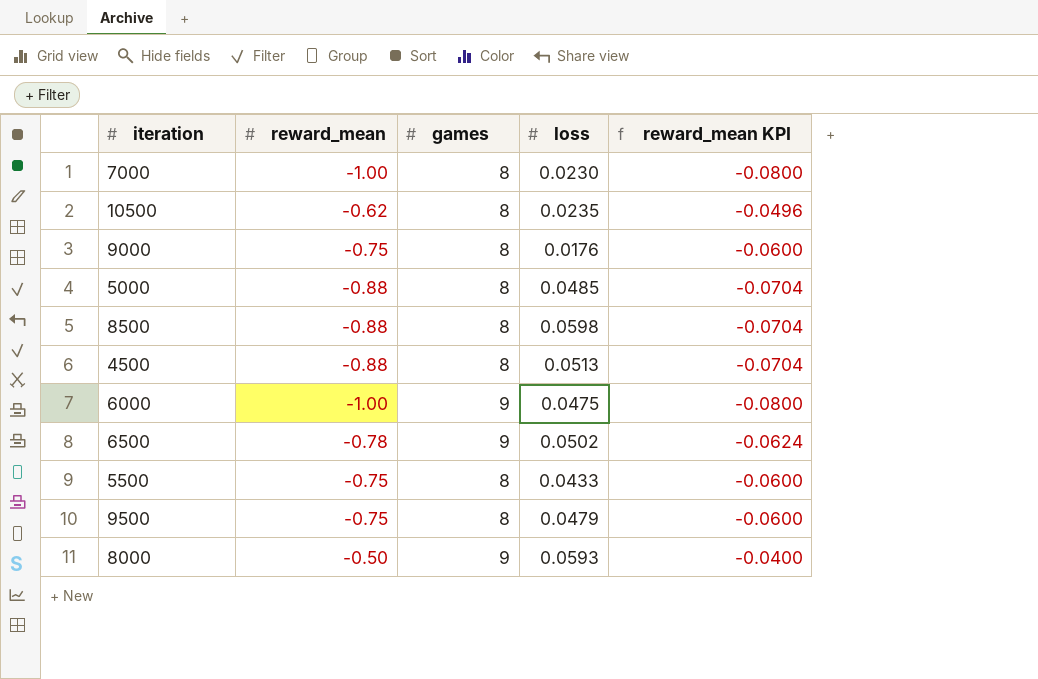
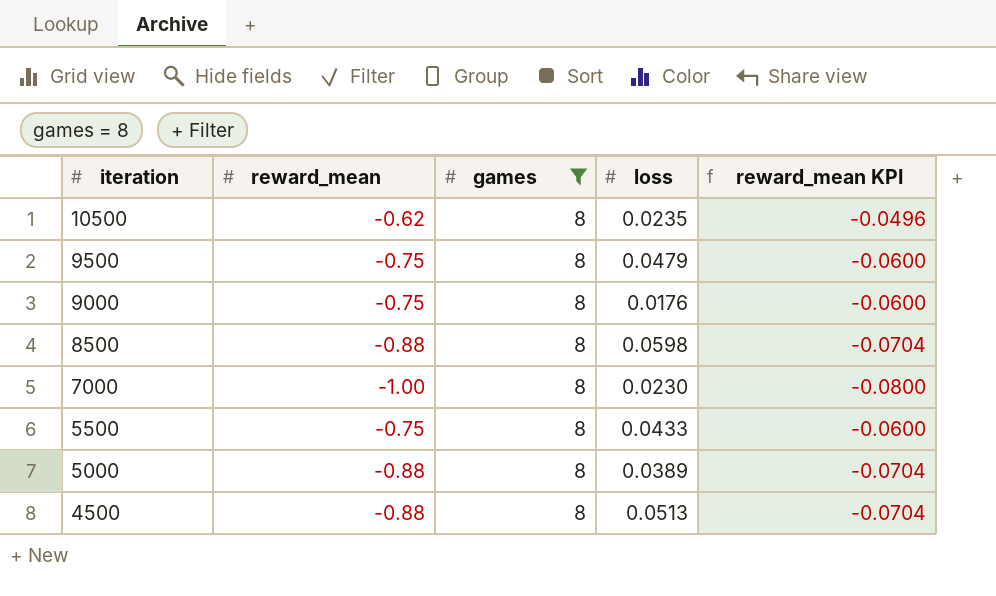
filter: none -> games = 8
row order: none -> iteration descending
5000 | loss: 0.0485 -> 0.0389

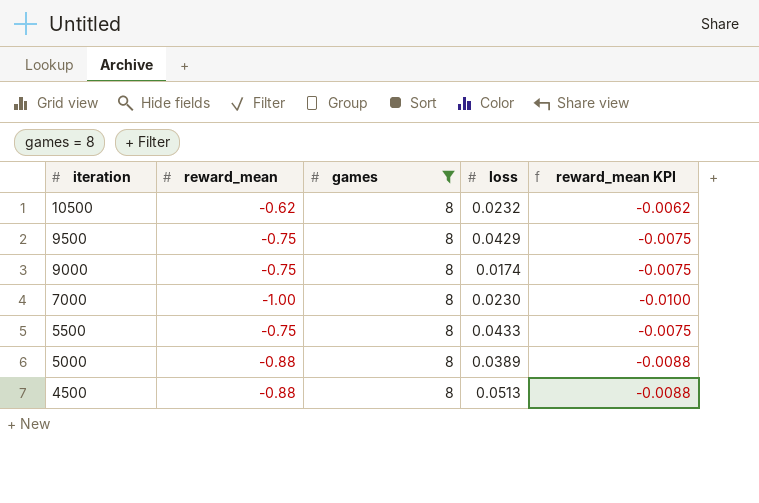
column reward_mean KPI | formula: [reward_mean] * 0.08 -> [reward_mean] * 0.01
row 8500: -0.88 | 8 | 0.0598 | -0.0704 -> none
10500 | loss: 0.0235 -> 0.0232
9500 | loss: 0.0479 -> 0.0429
9000 | loss: 0.0176 -> 0.0174

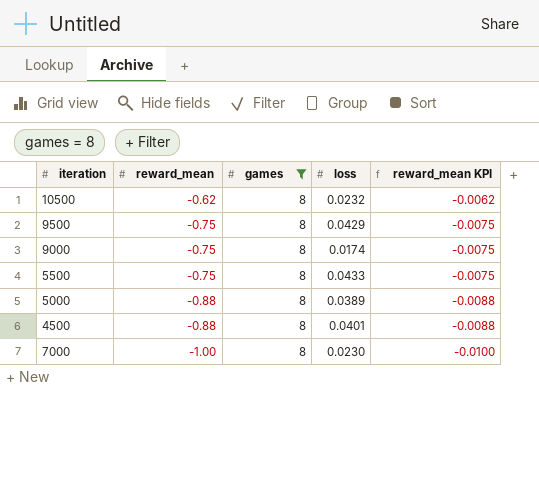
row order: iteration descending -> reward_mean descending
4500 | loss: 0.0513 -> 0.0401

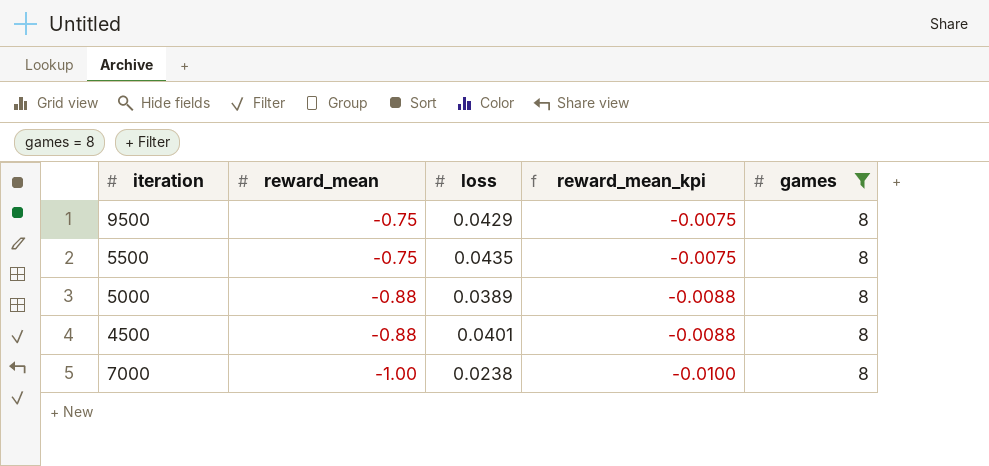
column name: reward_mean KPI -> reward_mean_kpi
column games | position: 3 -> 5
row 10500: -0.62 | 8 | 0.0232 | -0.0062 -> none
row 9000: -0.75 | 8 | 0.0174 | -0.0075 -> none
5500 | loss: 0.0433 -> 0.0435
7000 | loss: 0.0230 -> 0.0238

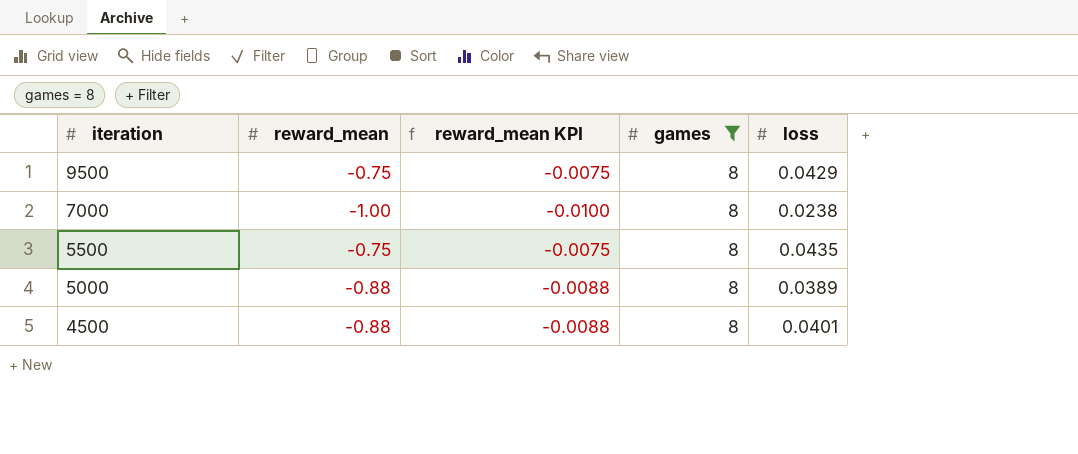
row order: reward_mean descending -> iteration descending
column name: reward_mean_kpi -> reward_mean KPI
column loss | position: 3 -> 5

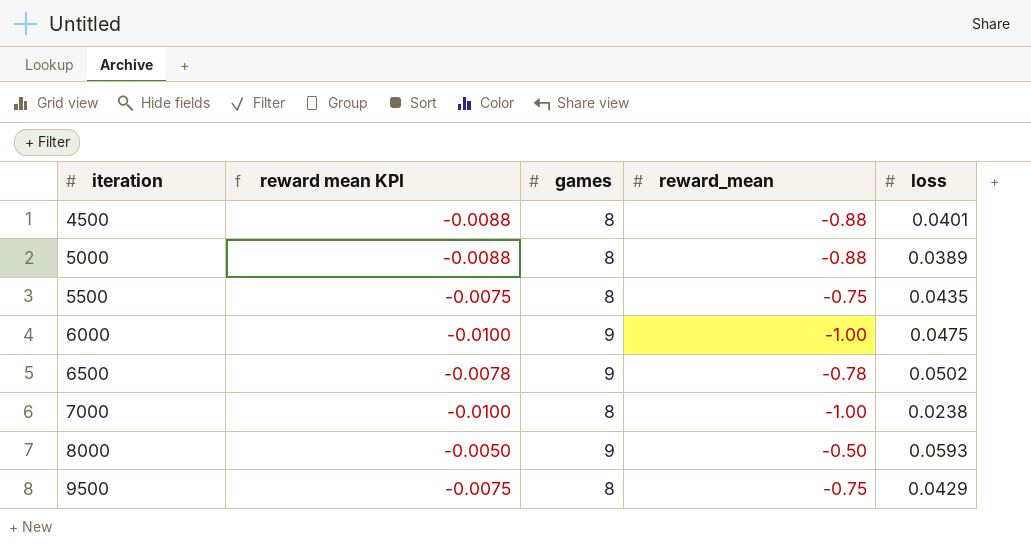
filter: games = 8 -> none
row order: iteration descending -> iteration ascending
column name: reward_mean KPI -> reward mean KPI
column reward_mean | position: 2 -> 4

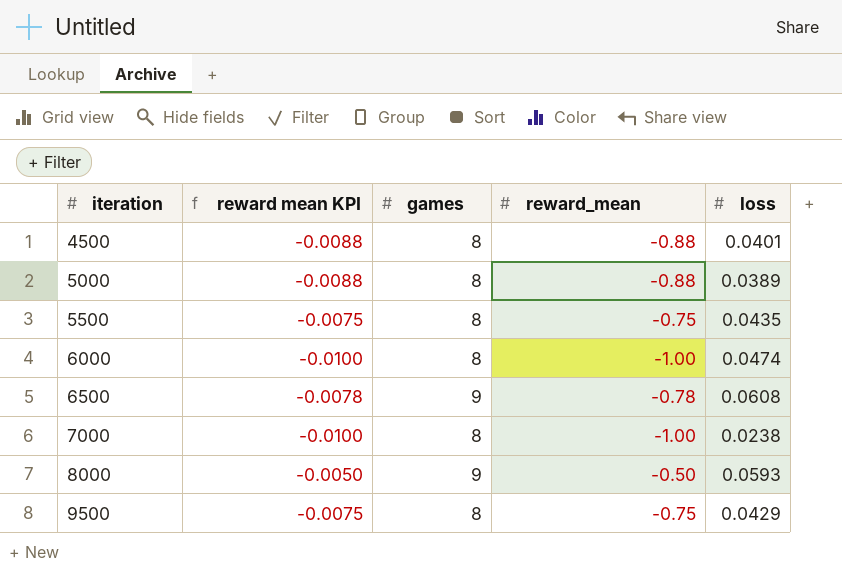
6000 | games: 9 -> 8
6000 | loss: 0.0475 -> 0.0474
6500 | loss: 0.0502 -> 0.0608

